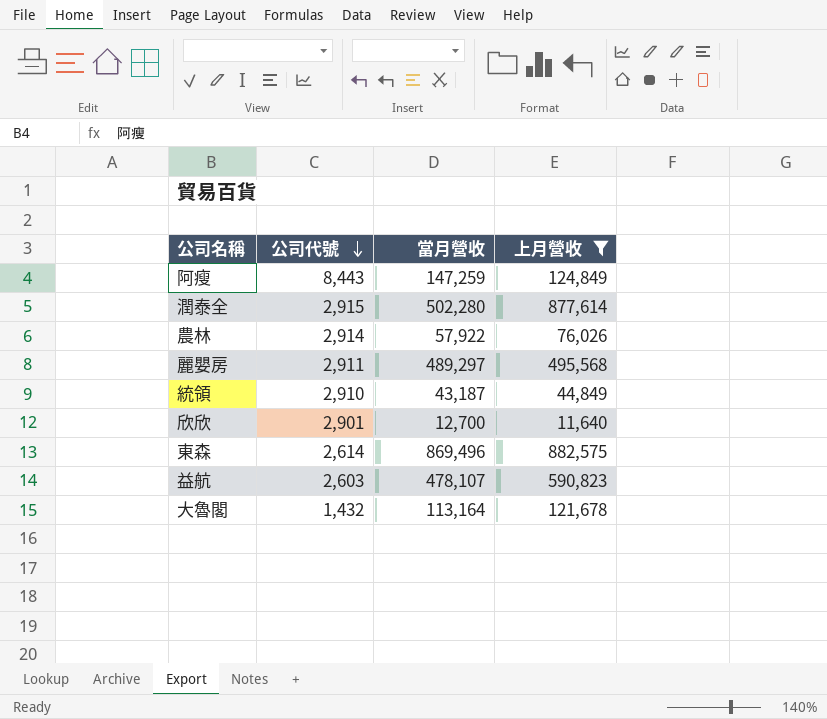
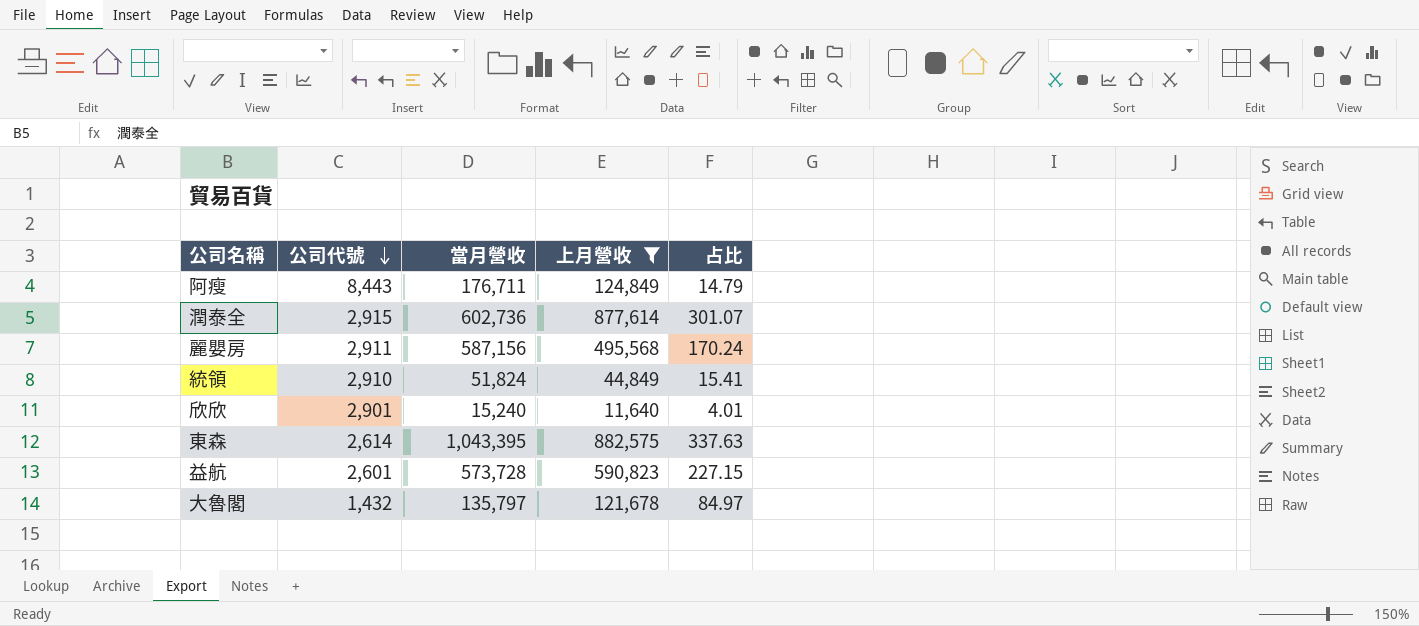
column 占比 | formula: none -> [上月營收] / [公司代號]
row 農林: 2,914 | 57,922 | 76,026 -> none
阿瘦 | 當月營收: 147,259 -> 176,711
潤泰全 | 當月營收: 502,280 -> 602,736
麗嬰房 | 當月營收: 489,297 -> 587,156
統領 | 當月營收: 43,187 -> 51,824
欣欣 | 當月營收: 12,700 -> 15,240
東森 | 當月營收: 869,496 -> 1,043,395
益航 | 公司代號: 2,603 -> 2,601
益航 | 當月營收: 478,107 -> 573,728
大魯閣 | 當月營收: 113,164 -> 135,797

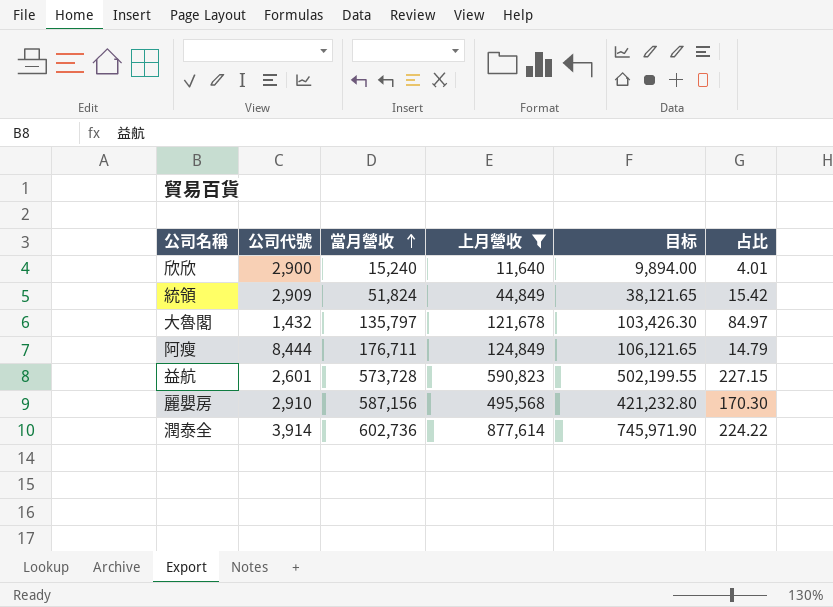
row order: 公司代號 descending -> 當月營收 ascending
column 目标 | formula: none -> [上月營收] * 0.85
row 東森: 2,614 | 1,043,395 | 882,575 | 337.63 -> none
欣欣 | 公司代號: 2,901 -> 2,900
統領 | 公司代號: 2,910 -> 2,909
統領 | 占比: 15.41 -> 15.42
阿瘦 | 公司代號: 8,443 -> 8,444
麗嬰房 | 公司代號: 2,911 -> 2,910
麗嬰房 | 占比: 170.24 -> 170.30
潤泰全 | 公司代號: 2,915 -> 3,914
潤泰全 | 占比: 301.07 -> 224.22

